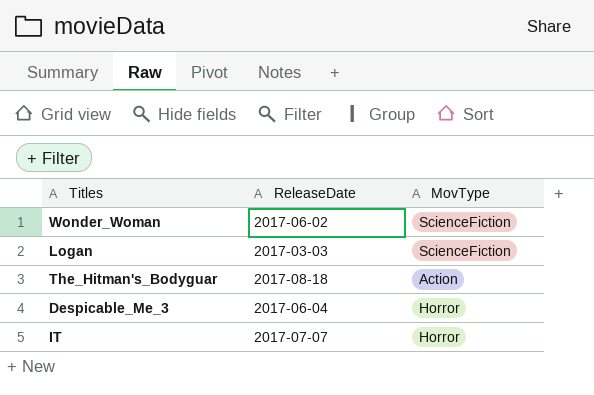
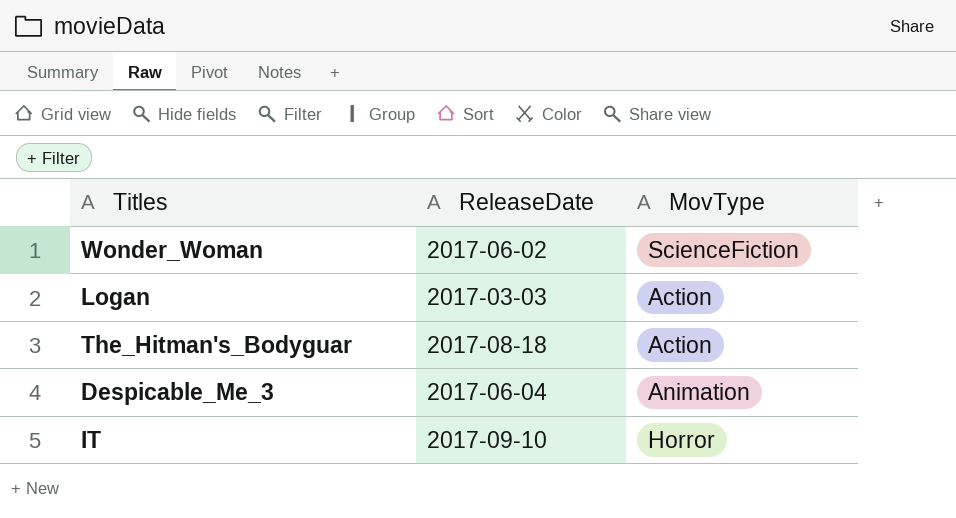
Logan | MovType: ScienceFiction -> Action
Despicable_Me_3 | MovType: Horror -> Animation
IT | ReleaseDate: 2017-07-07 -> 2017-09-10

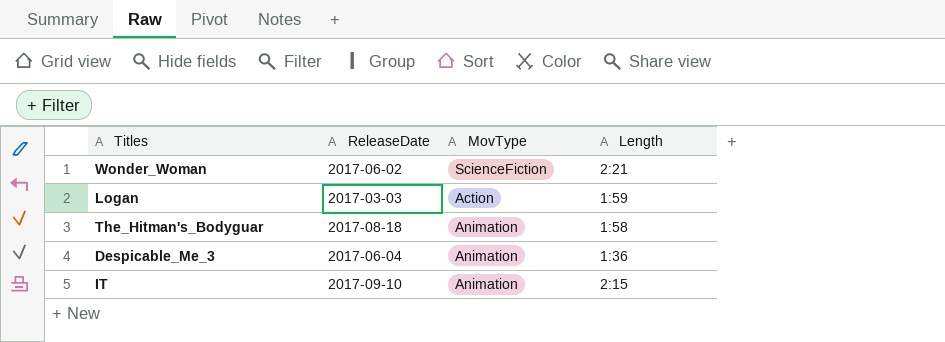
column Length | position: none -> 4
The_Hitman's_Bodyguar | MovType: Action -> Animation
IT | MovType: Horror -> Animation

